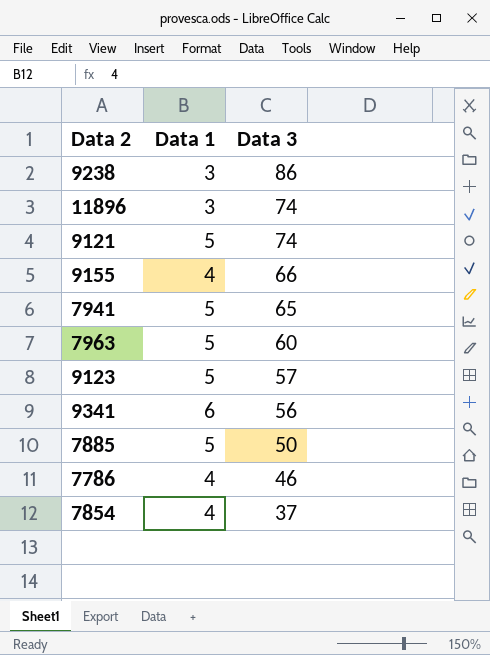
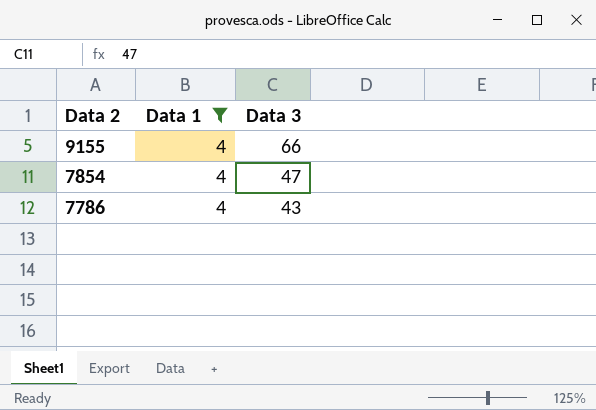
filter: none -> Data 1 = 4
row order: Data 3 descending -> Data 2 descending
7854 | Data 3: 37 -> 47
7786 | Data 3: 46 -> 43

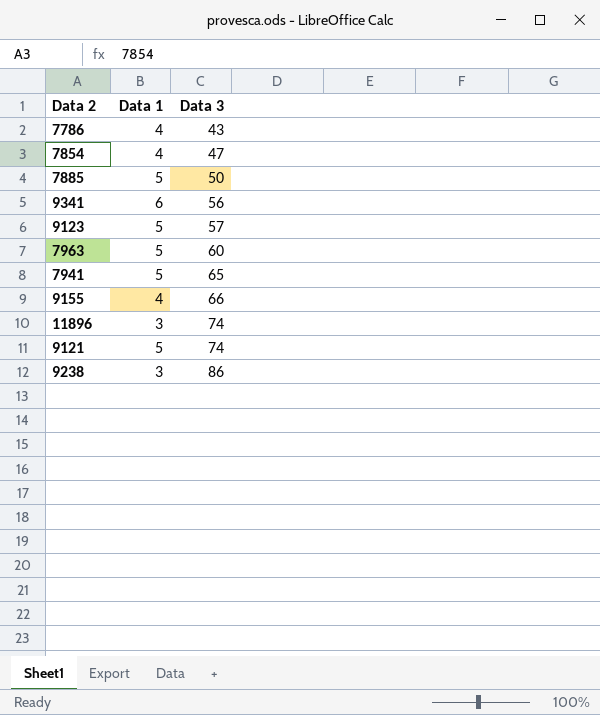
filter: Data 1 = 4 -> none
row order: Data 2 descending -> Data 3 ascending

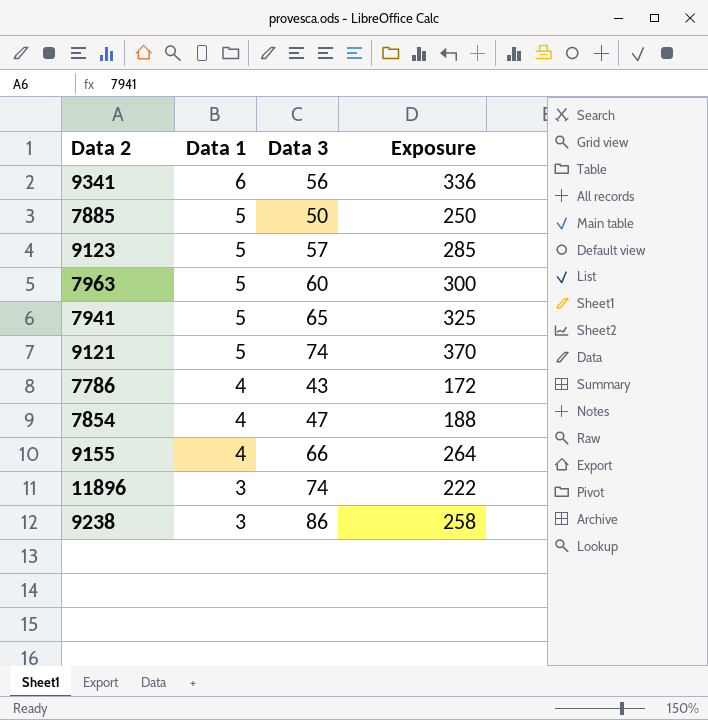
row order: Data 3 ascending -> Data 1 descending
column Exposure | formula: none -> [Data 1] * [Data 3]

